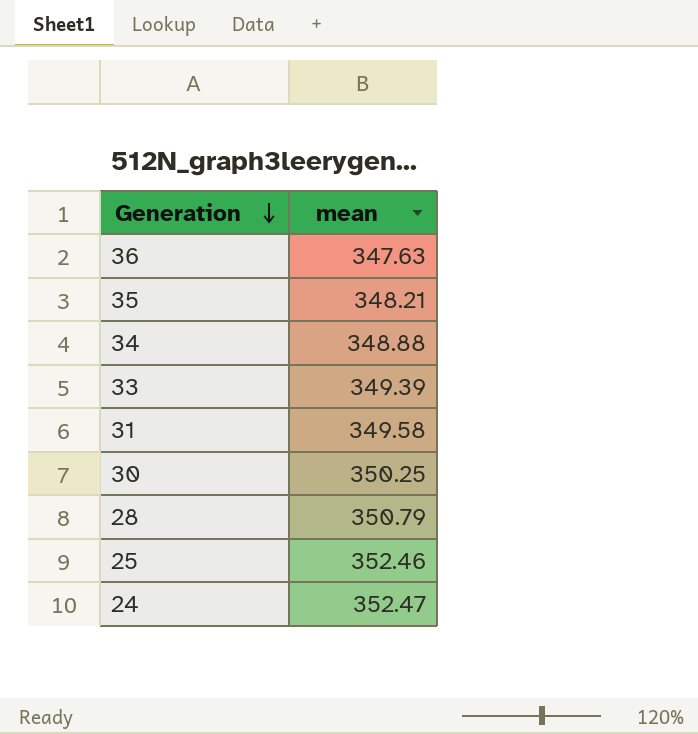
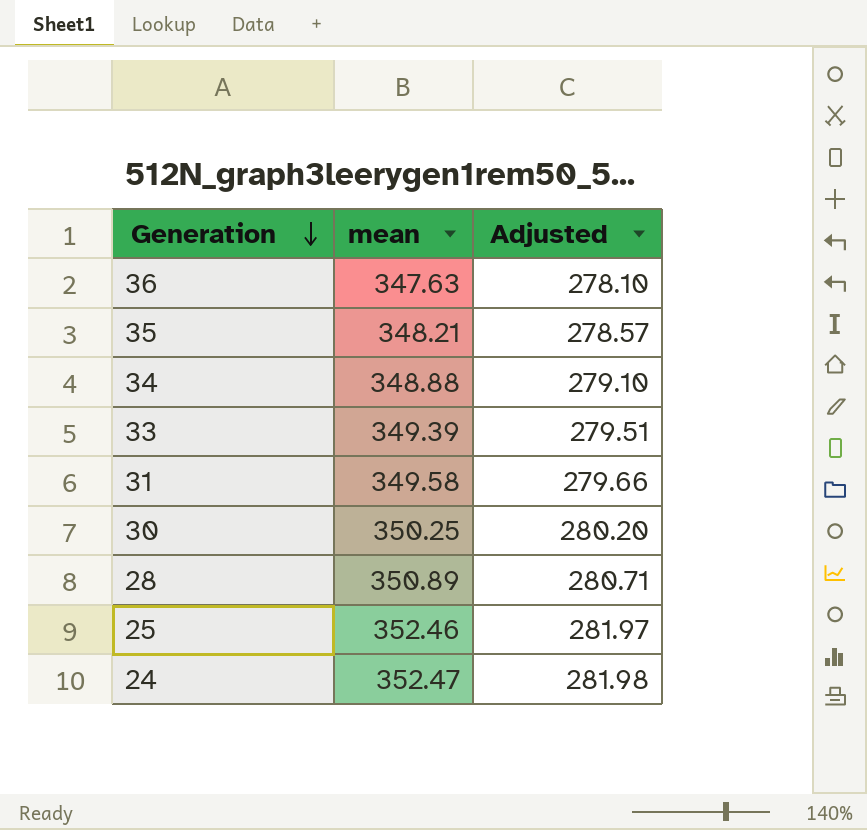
column Adjusted | formula: none -> [mean] * 0.8
28 | mean: 350.79 -> 350.89

